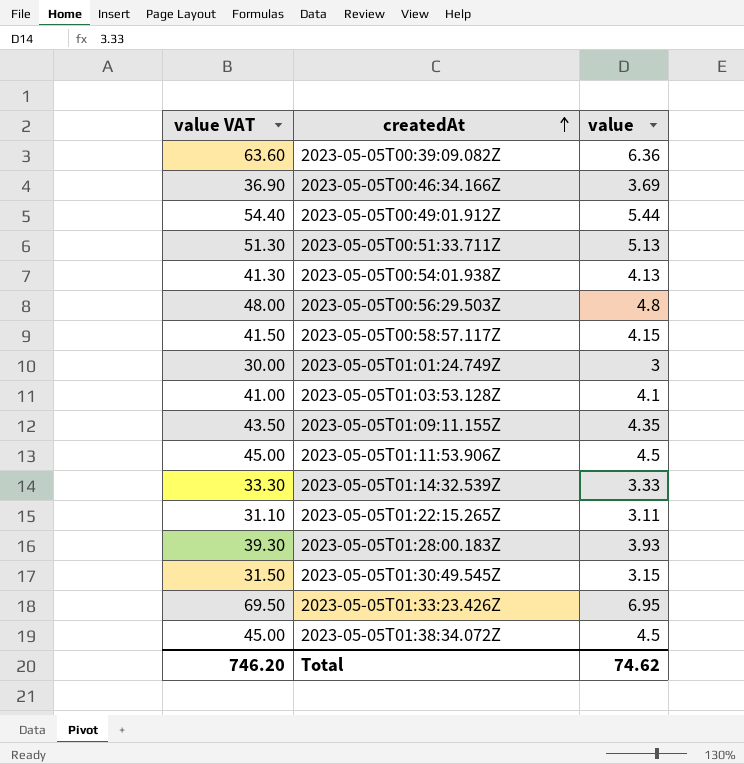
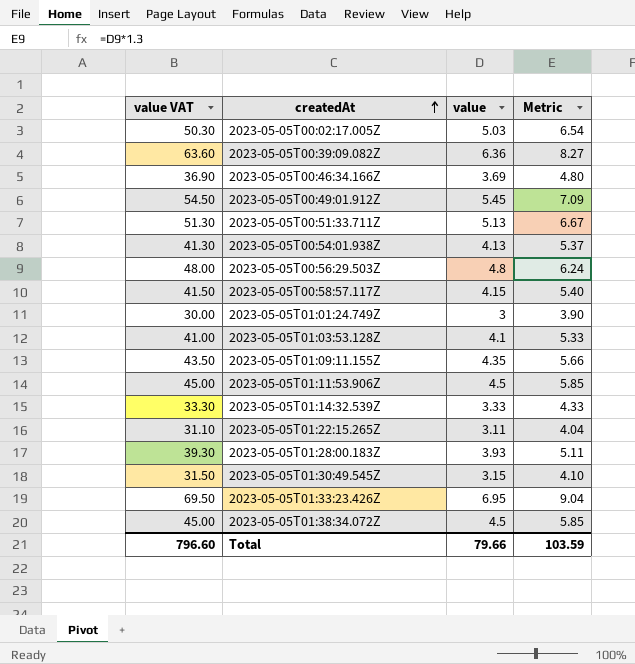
column Metric | formula: none -> [value] * 1.3
row 2023-05-05T00:02:17.005Z: none -> 50.30 | 5.03 | 6.54
2023-05-05T00:49:01.912Z | value VAT: 54.40 -> 54.50
2023-05-05T00:49:01.912Z | value: 5.44 -> 5.45
Total | value VAT: 746.20 -> 796.60
Total | value: 74.62 -> 79.66

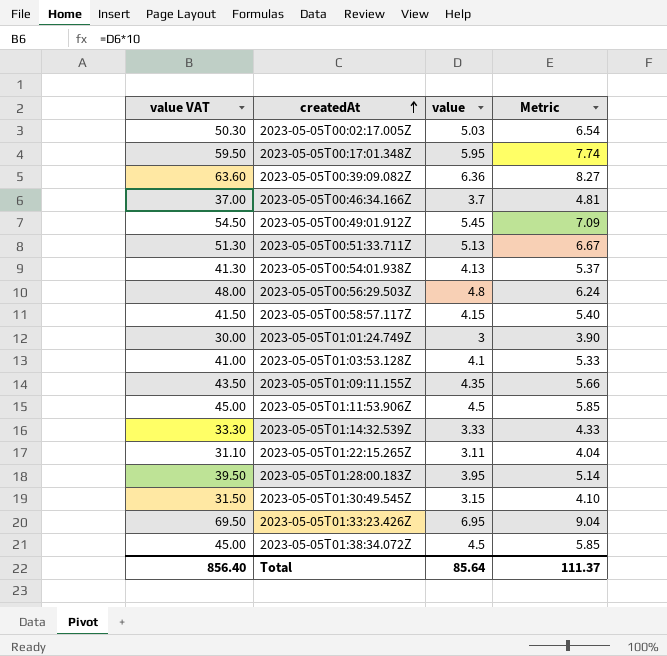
row 2023-05-05T00:17:01.348Z: none -> 59.50 | 5.95 | 7.74
2023-05-05T00:46:34.166Z | value VAT: 36.90 -> 37.00
2023-05-05T00:46:34.166Z | value: 3.69 -> 3.7
2023-05-05T00:46:34.166Z | Metric: 4.80 -> 4.81
2023-05-05T01:28:00.183Z | value VAT: 39.30 -> 39.50
2023-05-05T01:28:00.183Z | value: 3.93 -> 3.95
2023-05-05T01:28:00.183Z | Metric: 5.11 -> 5.14
Total | value VAT: 796.60 -> 856.40
Total | value: 79.66 -> 85.64
Total | Metric: 103.59 -> 111.37

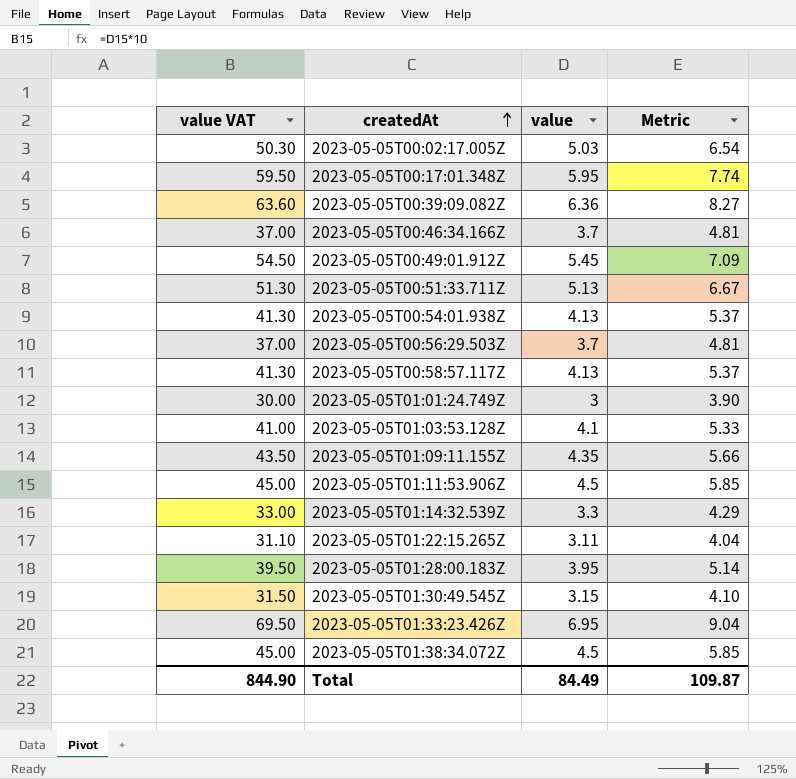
2023-05-05T00:56:29.503Z | value VAT: 48.00 -> 37.00
2023-05-05T00:56:29.503Z | value: 4.8 -> 3.7
2023-05-05T00:56:29.503Z | Metric: 6.24 -> 4.81
2023-05-05T00:58:57.117Z | value VAT: 41.50 -> 41.30
2023-05-05T00:58:57.117Z | value: 4.15 -> 4.13
2023-05-05T00:58:57.117Z | Metric: 5.40 -> 5.37
2023-05-05T01:14:32.539Z | value VAT: 33.30 -> 33.00
2023-05-05T01:14:32.539Z | value: 3.33 -> 3.3
2023-05-05T01:14:32.539Z | Metric: 4.33 -> 4.29
Total | value VAT: 856.40 -> 844.90
Total | value: 85.64 -> 84.49
Total | Metric: 111.37 -> 109.87

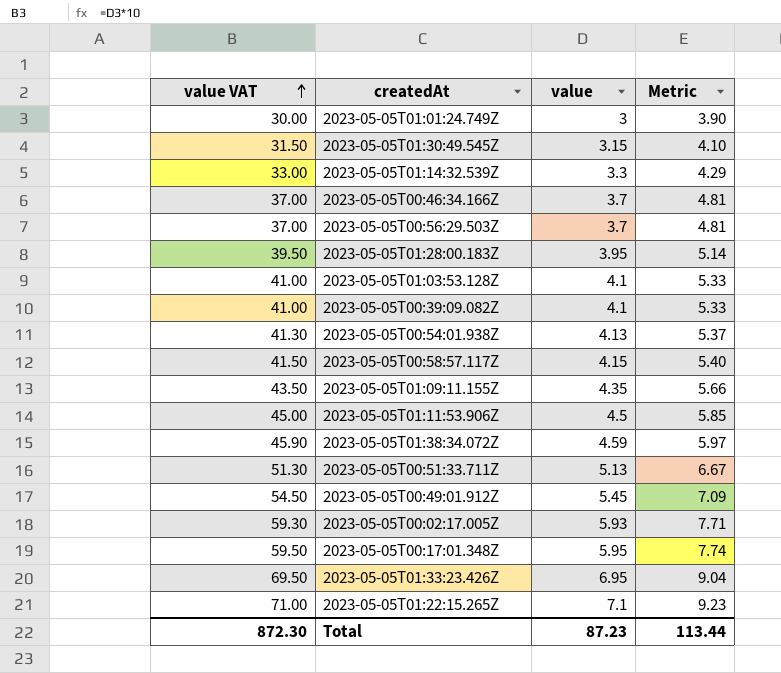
row order: createdAt ascending -> value VAT ascending
2023-05-05T00:39:09.082Z | value VAT: 63.60 -> 41.00
2023-05-05T00:39:09.082Z | value: 6.36 -> 4.1
2023-05-05T00:39:09.082Z | Metric: 8.27 -> 5.33
2023-05-05T00:58:57.117Z | value VAT: 41.30 -> 41.50
2023-05-05T00:58:57.117Z | value: 4.13 -> 4.15
2023-05-05T00:58:57.117Z | Metric: 5.37 -> 5.40
2023-05-05T01:38:34.072Z | value VAT: 45.00 -> 45.90
2023-05-05T01:38:34.072Z | value: 4.5 -> 4.59
2023-05-05T01:38:34.072Z | Metric: 5.85 -> 5.97
2023-05-05T00:02:17.005Z | value VAT: 50.30 -> 59.30
2023-05-05T00:02:17.005Z | value: 5.03 -> 5.93
2023-05-05T00:02:17.005Z | Metric: 6.54 -> 7.71
2023-05-05T01:22:15.265Z | value VAT: 31.10 -> 71.00
2023-05-05T01:22:15.265Z | value: 3.11 -> 7.1
2023-05-05T01:22:15.265Z | Metric: 4.04 -> 9.23
Total | value VAT: 844.90 -> 872.30
Total | value: 84.49 -> 87.23
Total | Metric: 109.87 -> 113.44

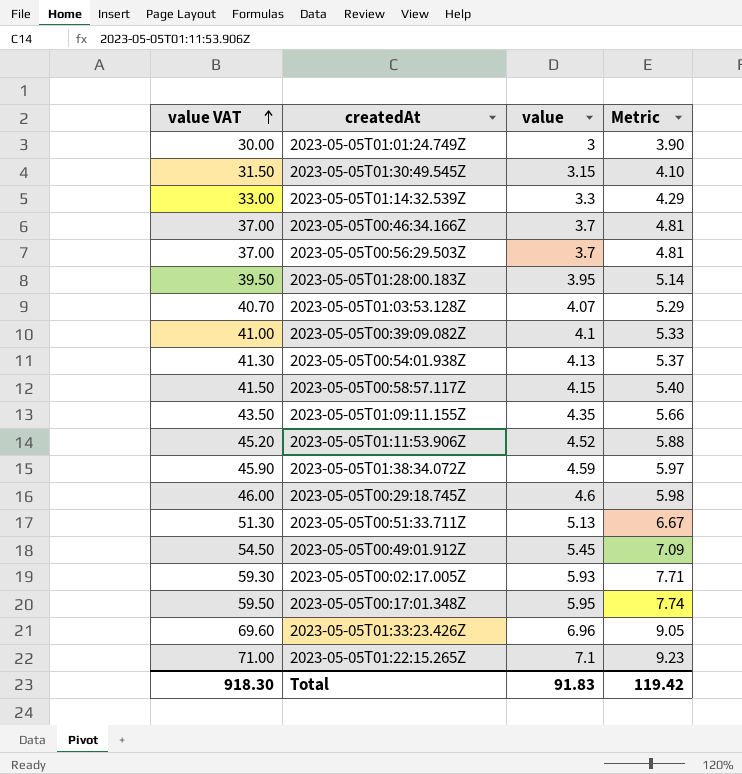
2023-05-05T01:03:53.128Z | value VAT: 41.00 -> 40.70
2023-05-05T01:03:53.128Z | value: 4.1 -> 4.07
2023-05-05T01:03:53.128Z | Metric: 5.33 -> 5.29
2023-05-05T01:11:53.906Z | value VAT: 45.00 -> 45.20
2023-05-05T01:11:53.906Z | value: 4.5 -> 4.52
2023-05-05T01:11:53.906Z | Metric: 5.85 -> 5.88
row 2023-05-05T00:29:18.745Z: none -> 46.00 | 4.6 | 5.98
2023-05-05T01:33:23.426Z | value VAT: 69.50 -> 69.60
2023-05-05T01:33:23.426Z | value: 6.95 -> 6.96
2023-05-05T01:33:23.426Z | Metric: 9.04 -> 9.05
Total | value VAT: 872.30 -> 918.30
Total | value: 87.23 -> 91.83
Total | Metric: 113.44 -> 119.42

